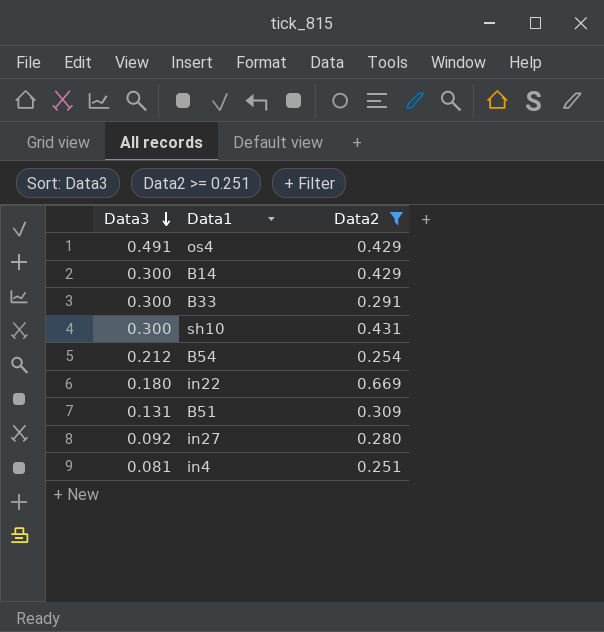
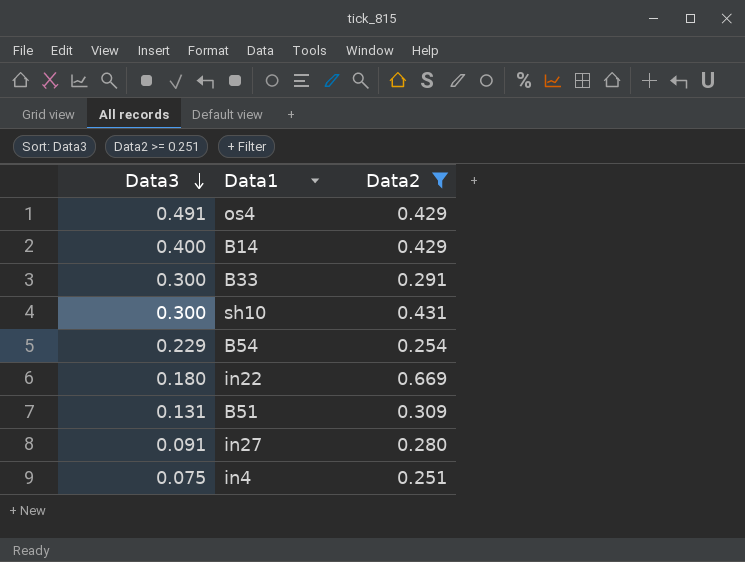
B14 | Data3: 0.300 -> 0.400
B54 | Data3: 0.212 -> 0.229
in27 | Data3: 0.092 -> 0.091
in4 | Data3: 0.081 -> 0.075

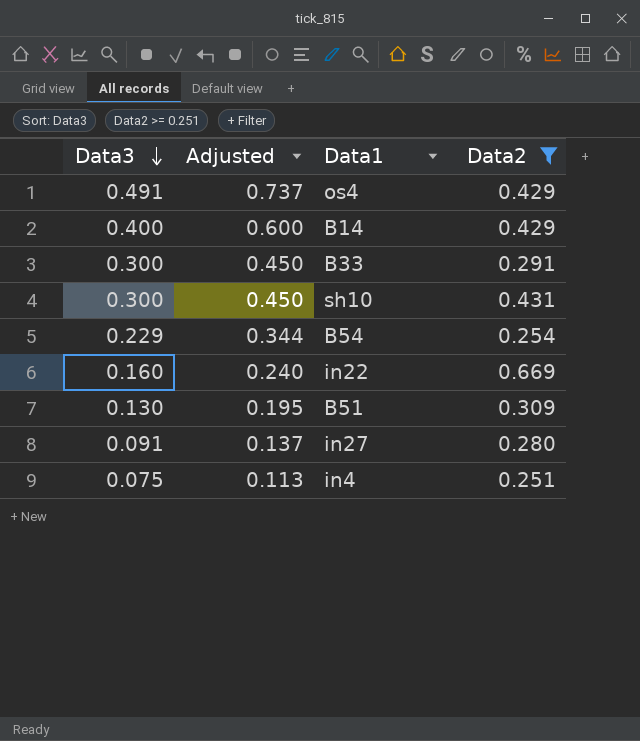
column Adjusted | formula: none -> [Data3] * 1.5
in22 | Data3: 0.180 -> 0.160
B51 | Data3: 0.131 -> 0.130

